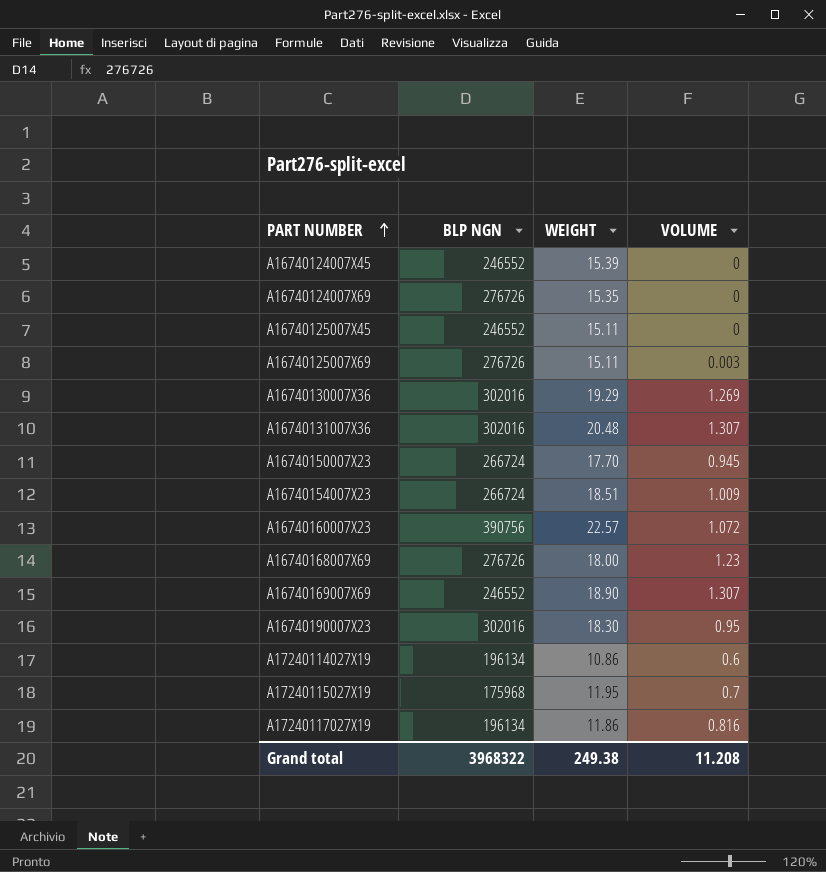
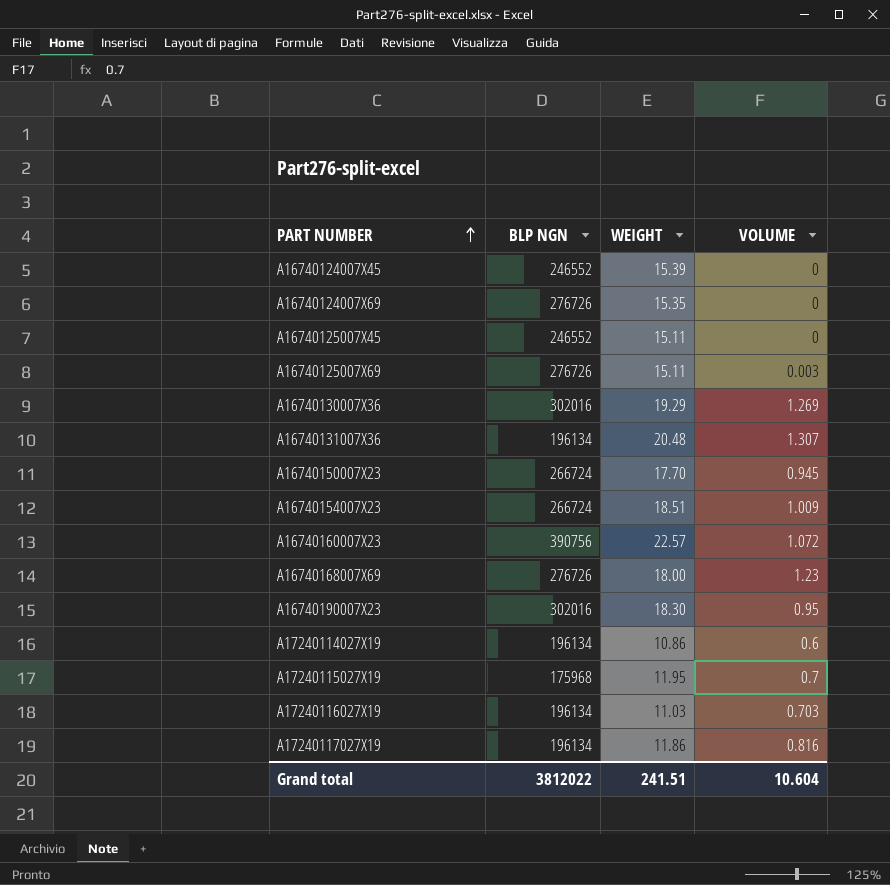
row A16740169007X69: 246552 | 18.90 | 1.307 -> none
A16740131007X36 | BLP NGN: 302016 -> 196134
row A17240116027X19: none -> 196134 | 11.03 | 0.703
Grand total | BLP NGN: 3968322 -> 3812022
Grand total | WEIGHT: 249.38 -> 241.51
Grand total | VOLUME: 11.208 -> 10.604

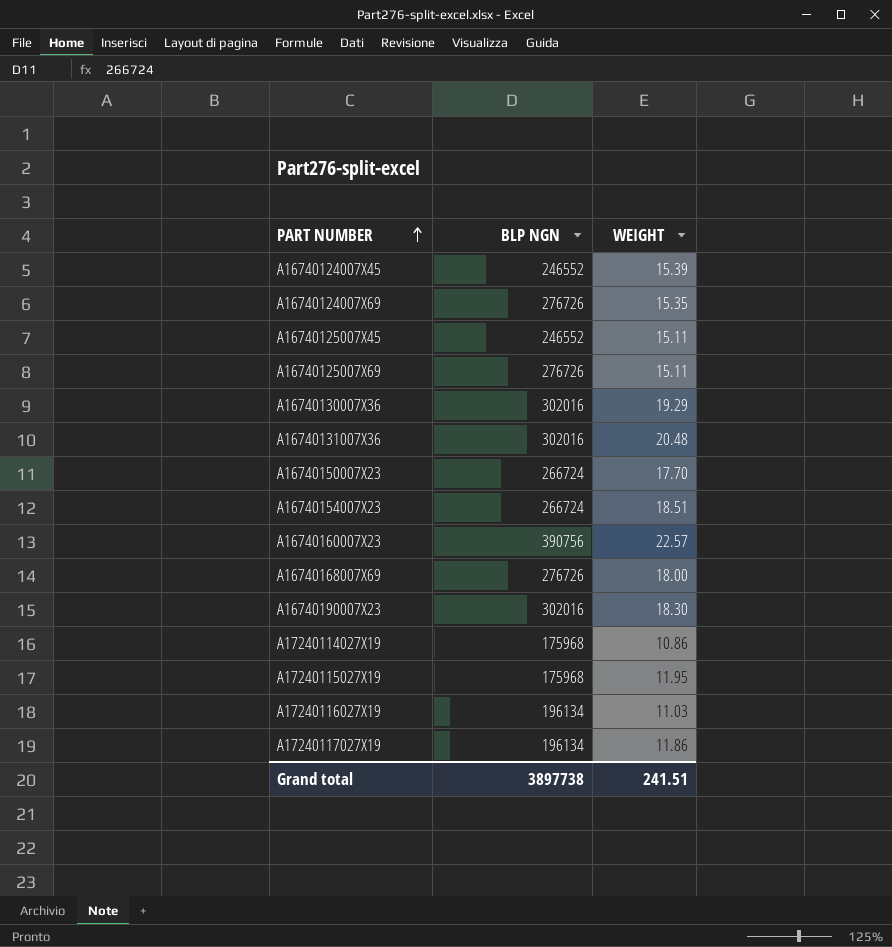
column VOLUME | position: 4 -> none
A16740131007X36 | BLP NGN: 196134 -> 302016
A17240114027X19 | BLP NGN: 196134 -> 175968
Grand total | BLP NGN: 3812022 -> 3897738

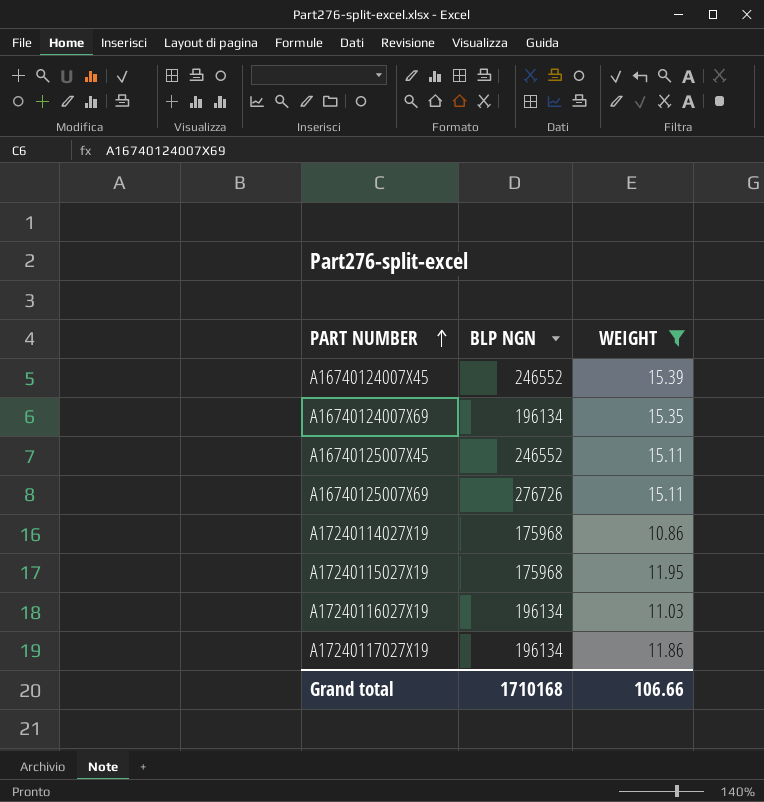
filter: none -> WEIGHT <= 15.39
A16740124007X69 | BLP NGN: 276726 -> 196134
Grand total | BLP NGN: 3897738 -> 1710168
Grand total | WEIGHT: 241.51 -> 106.66

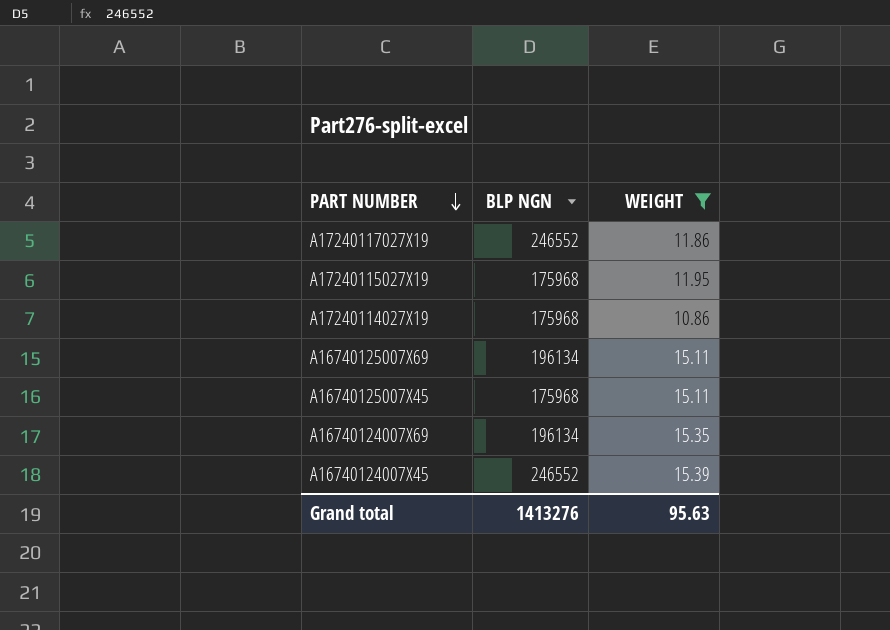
row order: PART NUMBER ascending -> PART NUMBER descending
row A17240116027X19: 196134 | 11.03 -> none
A17240117027X19 | BLP NGN: 196134 -> 246552
A16740125007X69 | BLP NGN: 276726 -> 196134
A16740125007X45 | BLP NGN: 246552 -> 175968
Grand total | BLP NGN: 1710168 -> 1413276
Grand total | WEIGHT: 106.66 -> 95.63

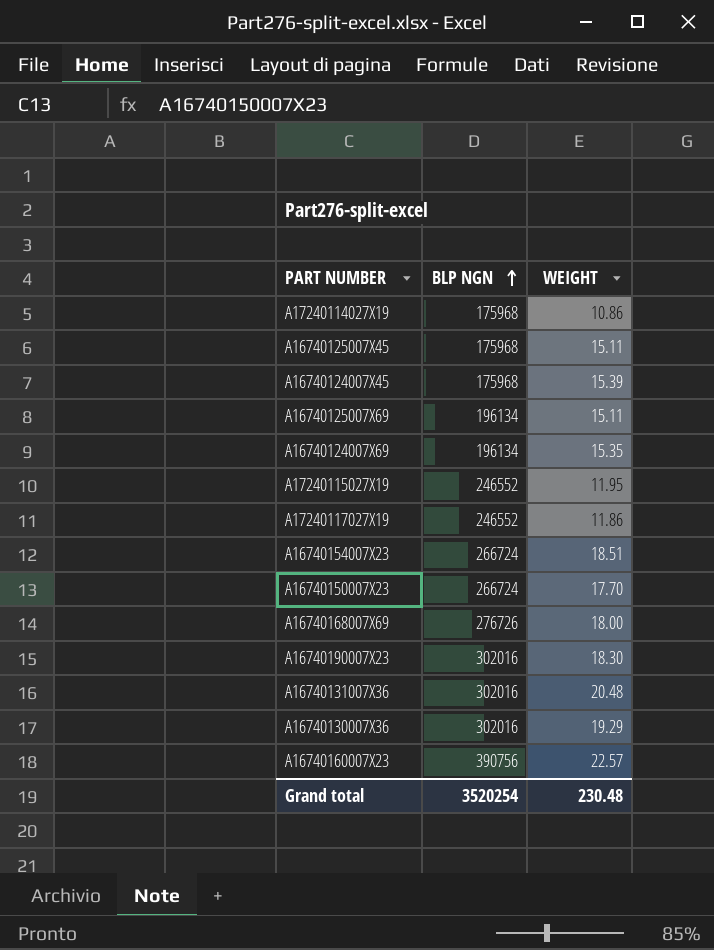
filter: WEIGHT <= 15.39 -> none
row order: PART NUMBER descending -> BLP NGN ascending
A16740124007X45 | BLP NGN: 246552 -> 175968
A17240115027X19 | BLP NGN: 175968 -> 246552
Grand total | BLP NGN: 1413276 -> 3520254
Grand total | WEIGHT: 95.63 -> 230.48

